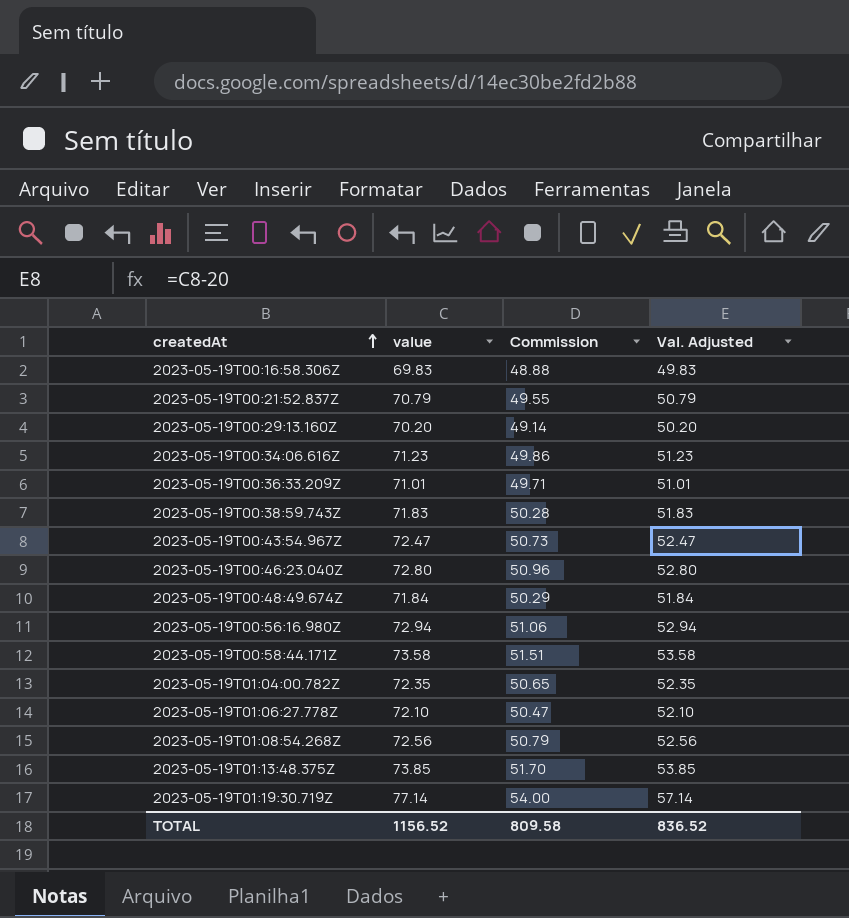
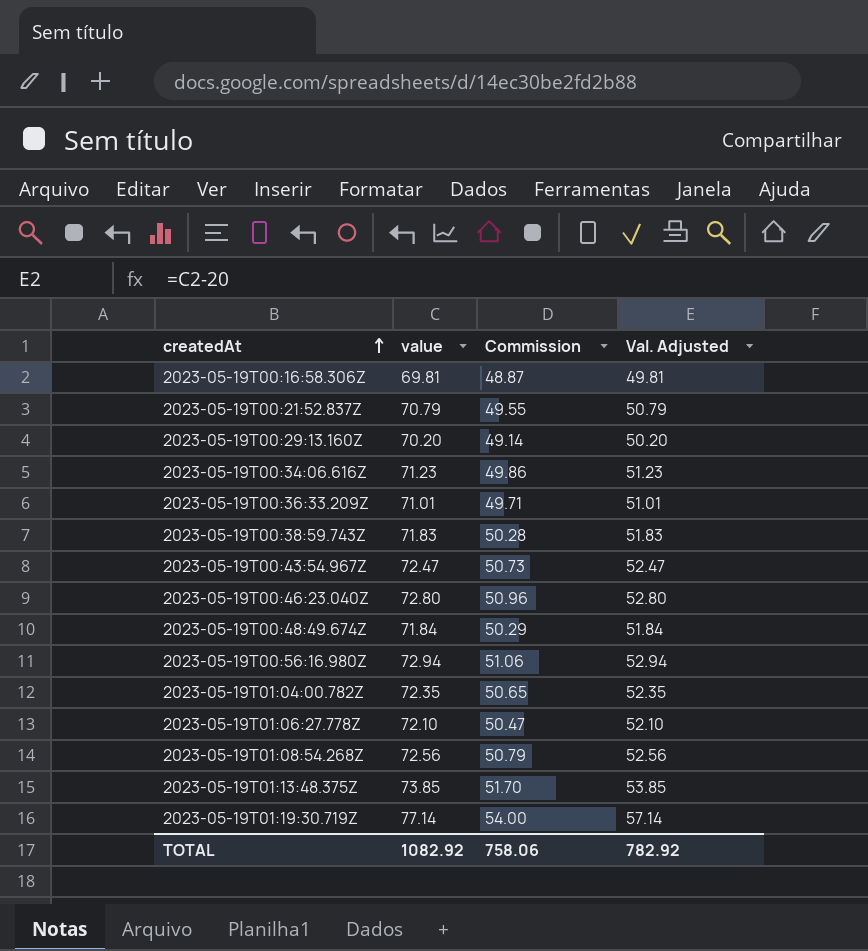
row 2023-05-19T00:58:44.171Z: 73.58 | 51.51 | 53.58 -> none
2023-05-19T00:16:58.306Z | value: 69.83 -> 69.81
2023-05-19T00:16:58.306Z | Commission: 48.88 -> 48.87
2023-05-19T00:16:58.306Z | Val. Adjusted: 49.83 -> 49.81
TOTAL | value: 1156.52 -> 1082.92
TOTAL | Commission: 809.58 -> 758.06
TOTAL | Val. Adjusted: 836.52 -> 782.92

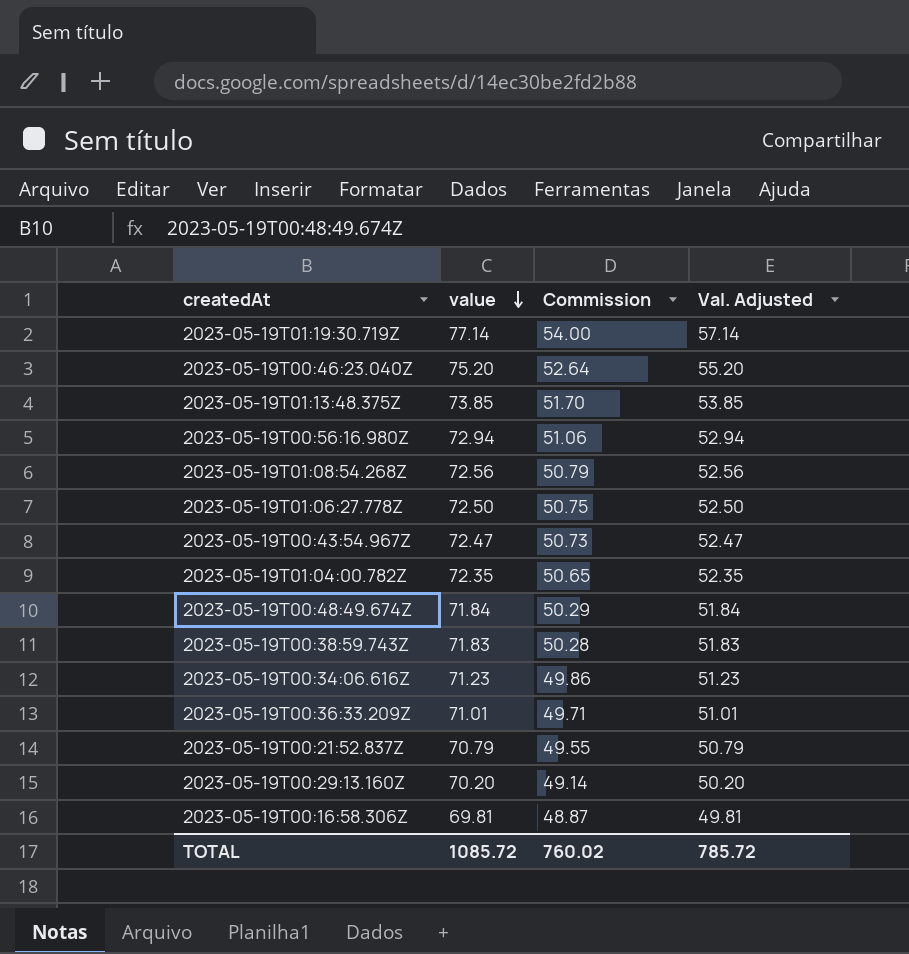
row order: createdAt ascending -> value descending
2023-05-19T00:46:23.040Z | value: 72.80 -> 75.20
2023-05-19T00:46:23.040Z | Commission: 50.96 -> 52.64
2023-05-19T00:46:23.040Z | Val. Adjusted: 52.80 -> 55.20
2023-05-19T01:06:27.778Z | value: 72.10 -> 72.50
2023-05-19T01:06:27.778Z | Commission: 50.47 -> 50.75
2023-05-19T01:06:27.778Z | Val. Adjusted: 52.10 -> 52.50
TOTAL | value: 1082.92 -> 1085.72
TOTAL | Commission: 758.06 -> 760.02
TOTAL | Val. Adjusted: 782.92 -> 785.72

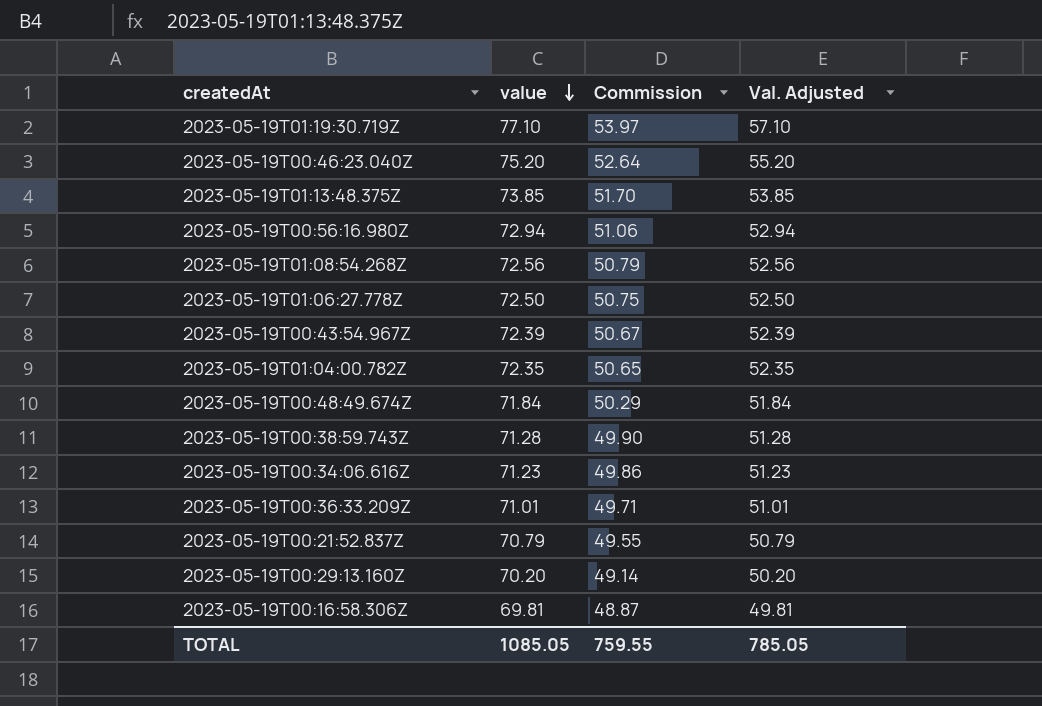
2023-05-19T01:19:30.719Z | value: 77.14 -> 77.10
2023-05-19T01:19:30.719Z | Commission: 54.00 -> 53.97
2023-05-19T01:19:30.719Z | Val. Adjusted: 57.14 -> 57.10
2023-05-19T00:43:54.967Z | value: 72.47 -> 72.39
2023-05-19T00:43:54.967Z | Commission: 50.73 -> 50.67
2023-05-19T00:43:54.967Z | Val. Adjusted: 52.47 -> 52.39
2023-05-19T00:38:59.743Z | value: 71.83 -> 71.28
2023-05-19T00:38:59.743Z | Commission: 50.28 -> 49.90
2023-05-19T00:38:59.743Z | Val. Adjusted: 51.83 -> 51.28
TOTAL | value: 1085.72 -> 1085.05
TOTAL | Commission: 760.02 -> 759.55
TOTAL | Val. Adjusted: 785.72 -> 785.05

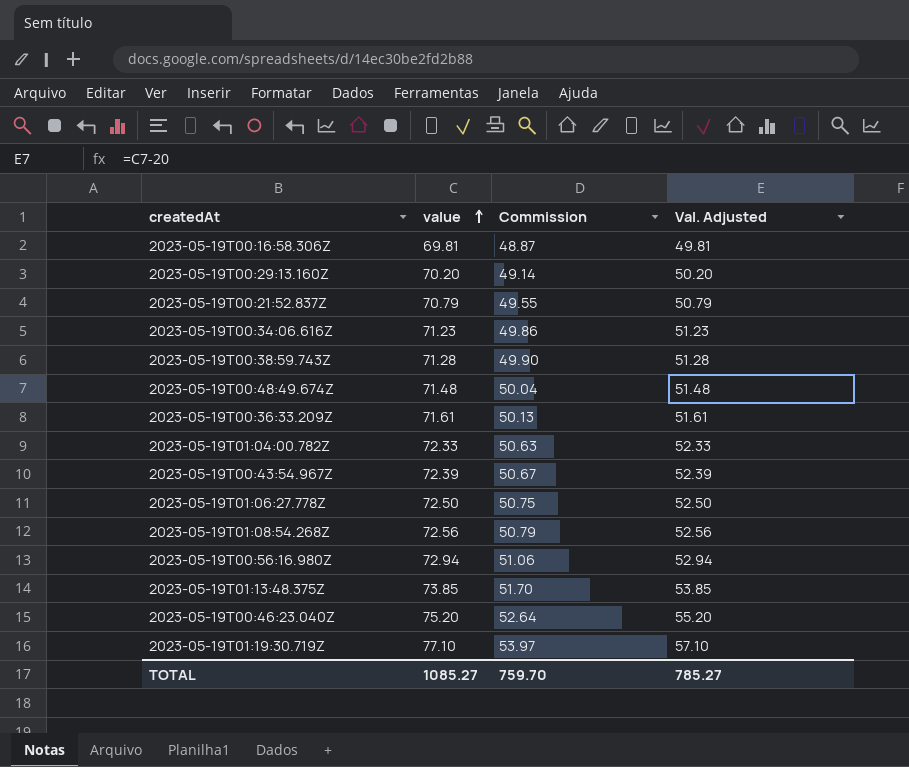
row order: value descending -> value ascending
2023-05-19T00:48:49.674Z | value: 71.84 -> 71.48
2023-05-19T00:48:49.674Z | Commission: 50.29 -> 50.04
2023-05-19T00:48:49.674Z | Val. Adjusted: 51.84 -> 51.48
2023-05-19T00:36:33.209Z | value: 71.01 -> 71.61
2023-05-19T00:36:33.209Z | Commission: 49.71 -> 50.13
2023-05-19T00:36:33.209Z | Val. Adjusted: 51.01 -> 51.61
2023-05-19T01:04:00.782Z | value: 72.35 -> 72.33
2023-05-19T01:04:00.782Z | Commission: 50.65 -> 50.63
2023-05-19T01:04:00.782Z | Val. Adjusted: 52.35 -> 52.33
TOTAL | value: 1085.05 -> 1085.27
TOTAL | Commission: 759.55 -> 759.70
TOTAL | Val. Adjusted: 785.05 -> 785.27

